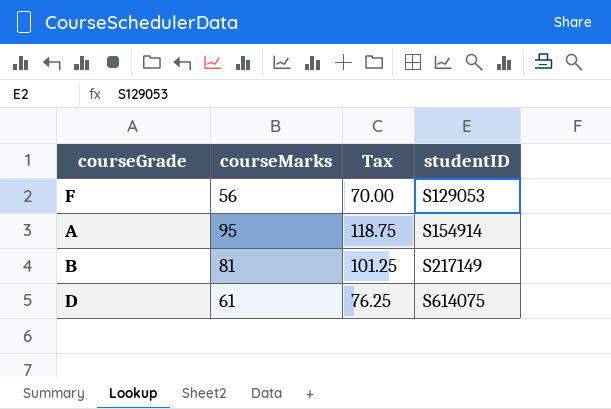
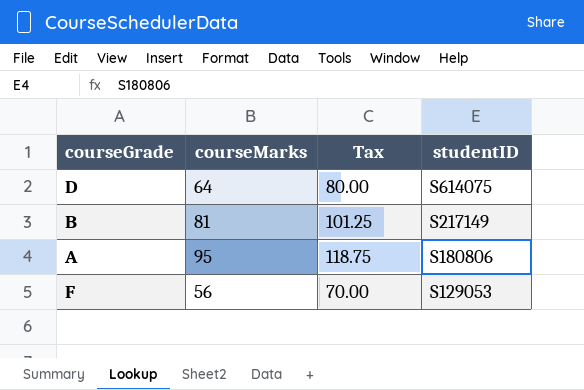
row order: studentID ascending -> studentID descending
D | courseMarks: 61 -> 64
D | Tax: 76.25 -> 80.00
A | studentID: S154914 -> S180806

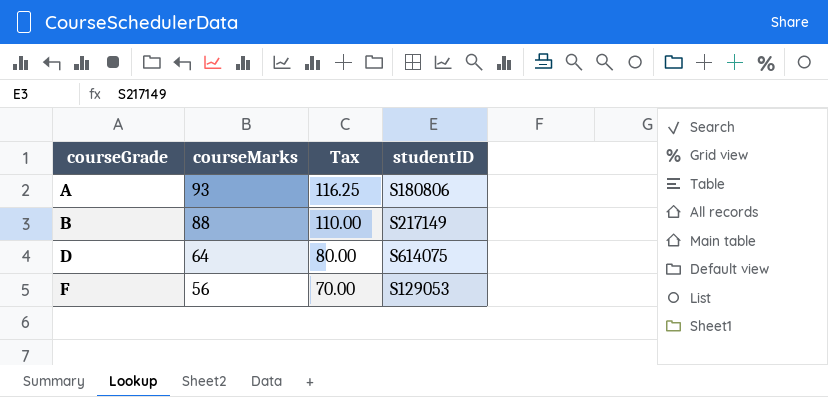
row order: studentID descending -> courseGrade ascending
A | courseMarks: 95 -> 93
A | Tax: 118.75 -> 116.25
B | courseMarks: 81 -> 88
B | Tax: 101.25 -> 110.00

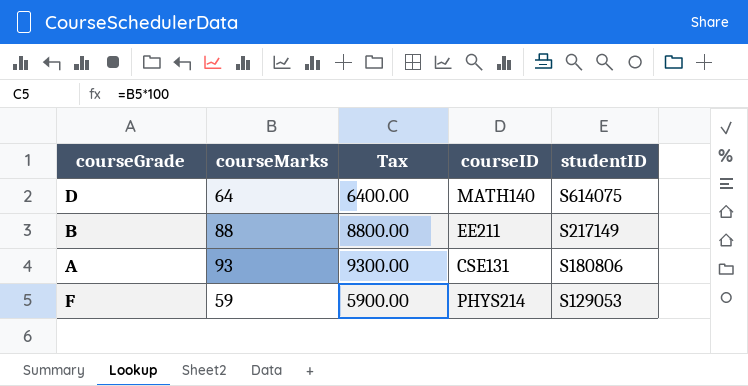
row order: courseGrade ascending -> studentID descending
column Tax | formula: [courseMarks] * 1.25 -> [courseMarks] * 100
column courseID | position: none -> 4
F | courseMarks: 56 -> 59

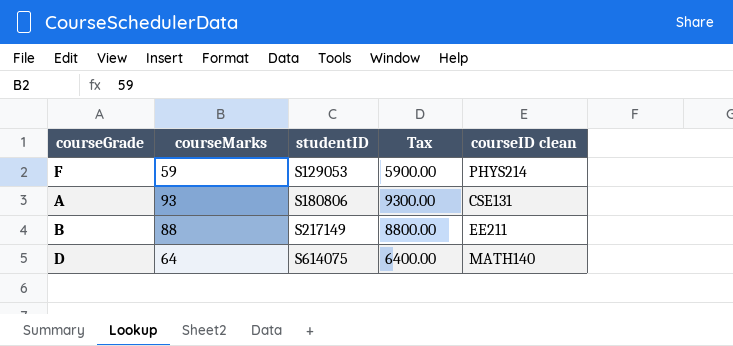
row order: studentID descending -> studentID ascending
column studentID | position: 5 -> 3
column name: courseID -> courseID clean

